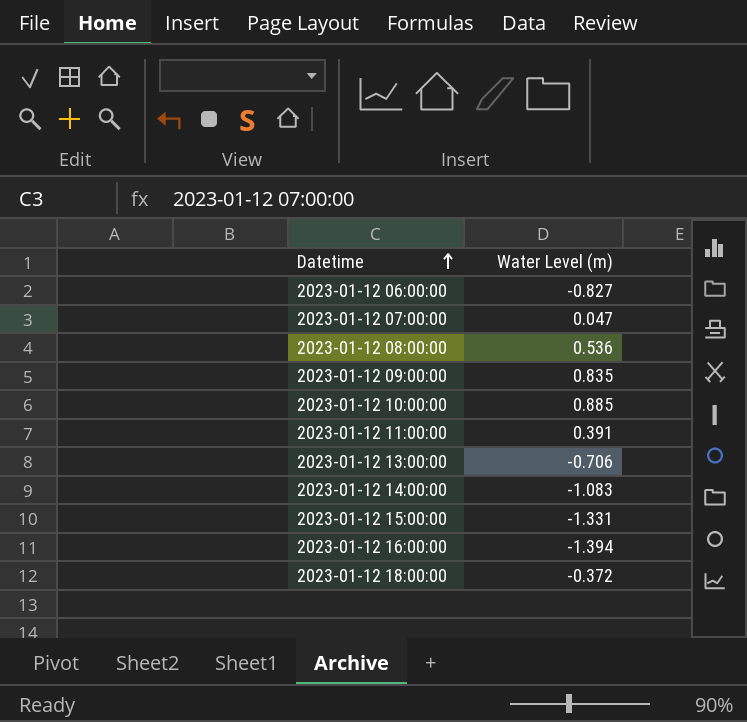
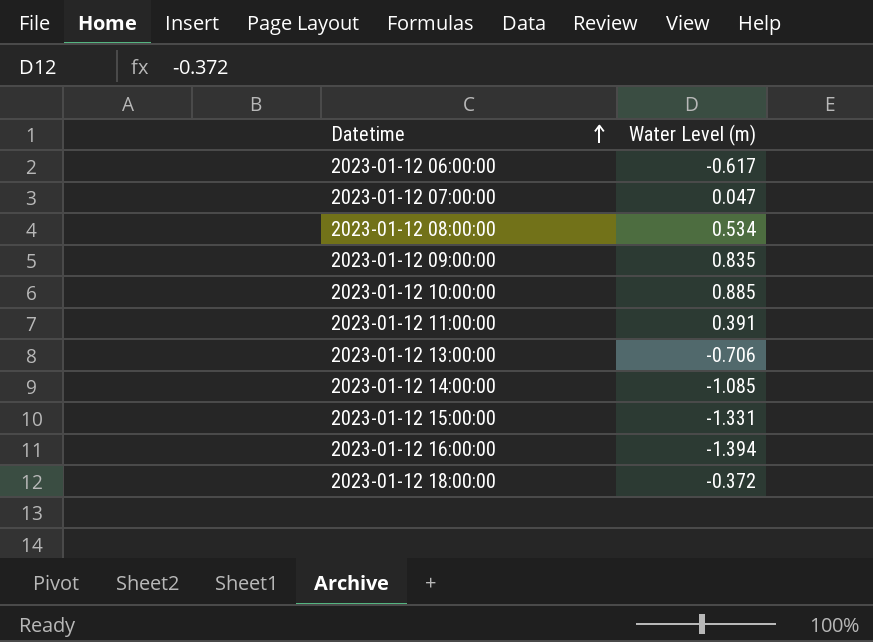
2023-01-12 06:00:00 | Water Level (m): -0.827 -> -0.617
2023-01-12 08:00:00 | Water Level (m): 0.536 -> 0.534
2023-01-12 14:00:00 | Water Level (m): -1.083 -> -1.085

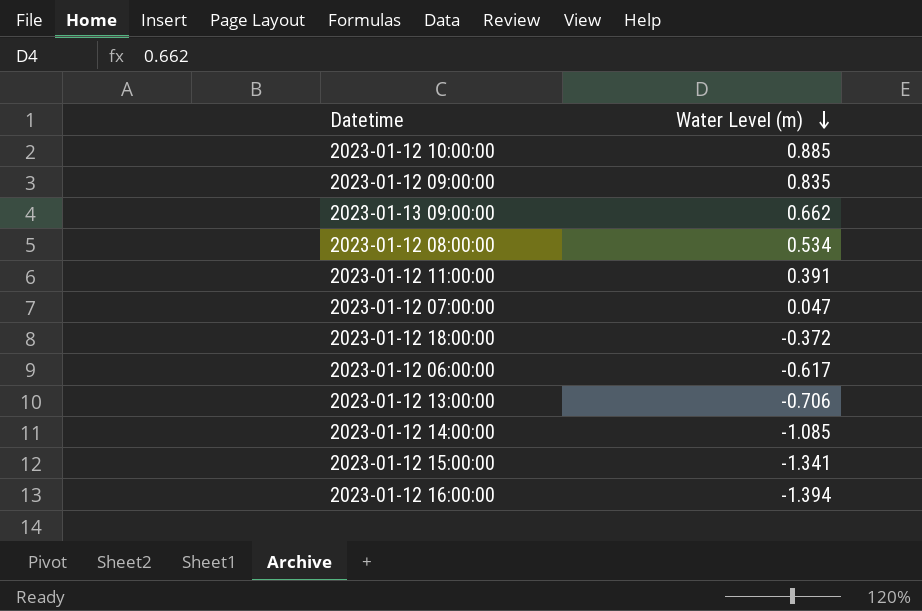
row order: Datetime ascending -> Water Level (m) descending
row 2023-01-13 09:00:00: none -> 0.662
2023-01-12 15:00:00 | Water Level (m): -1.331 -> -1.341

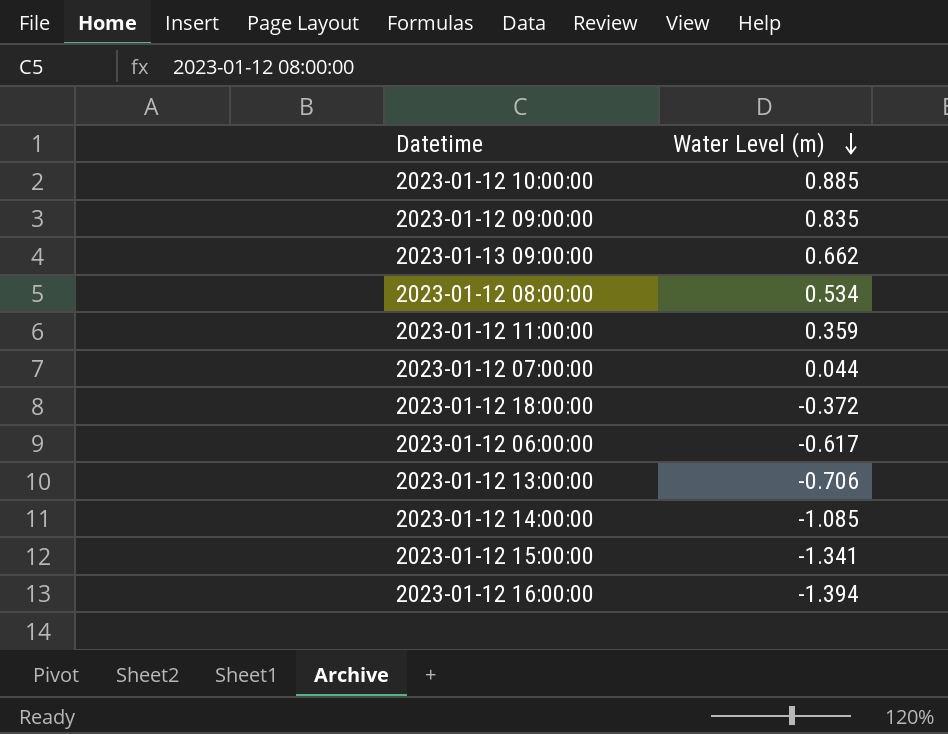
2023-01-12 11:00:00 | Water Level (m): 0.391 -> 0.359
2023-01-12 07:00:00 | Water Level (m): 0.047 -> 0.044

